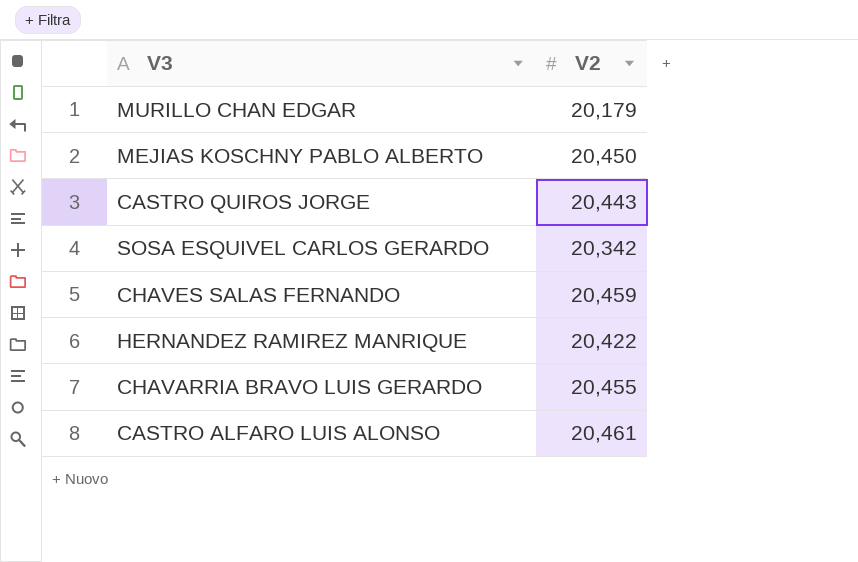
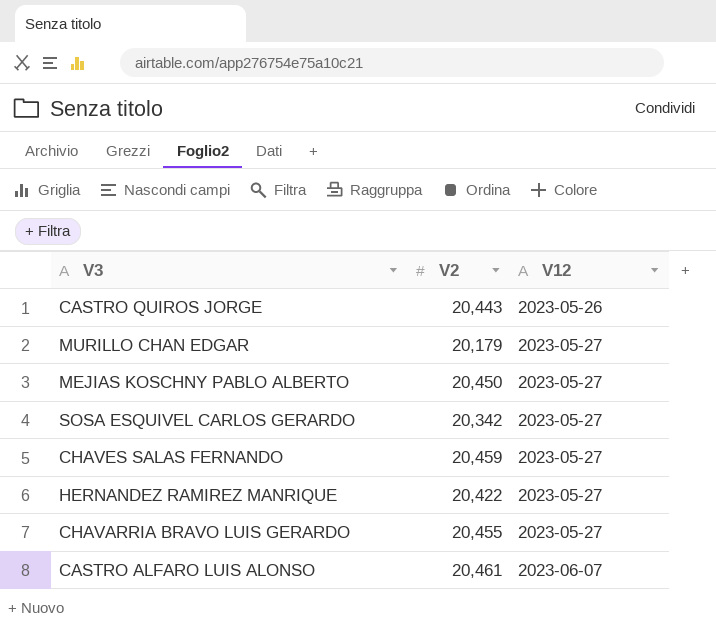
row order: none -> V12 ascending
column V12 | position: none -> 3

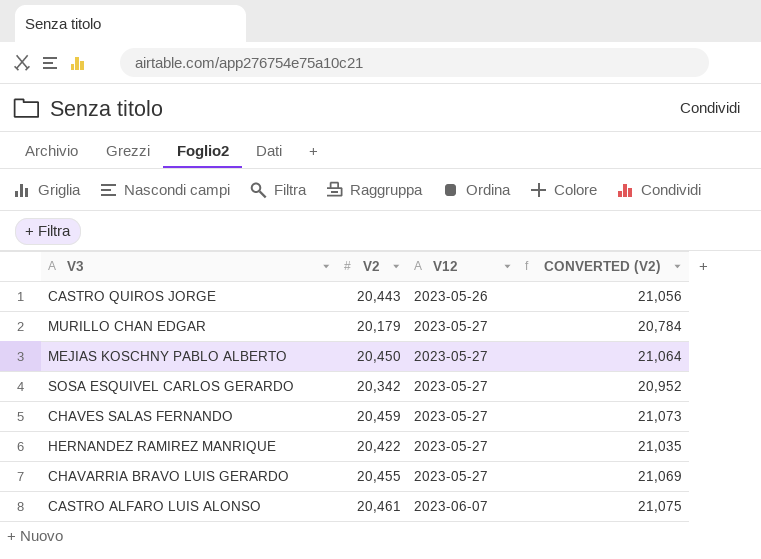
column CONVERTED (V2) | formula: none -> [V2] * 1.03

